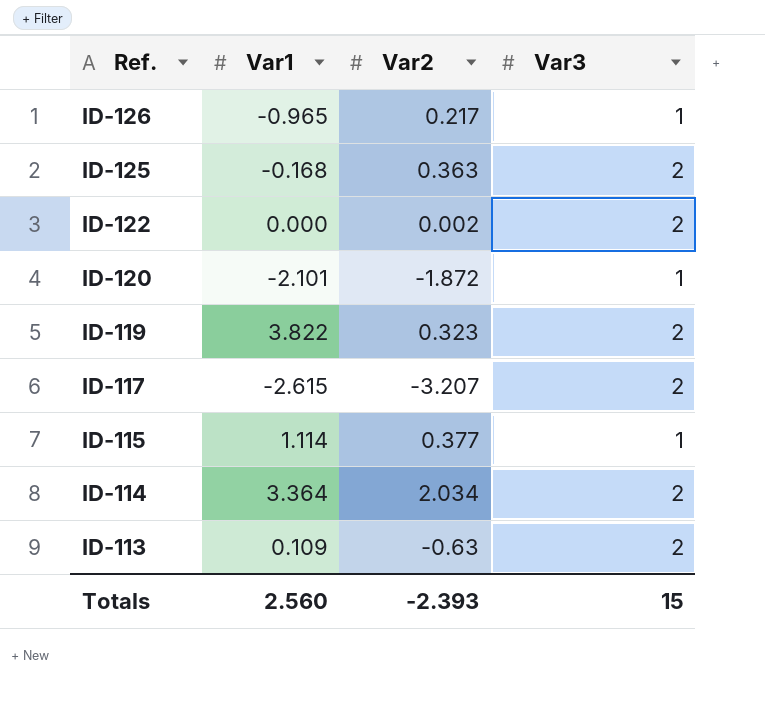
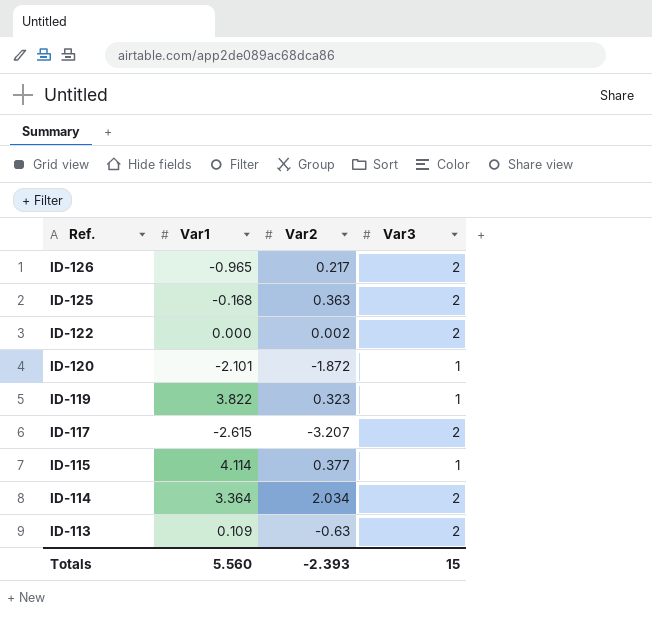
ID-126 | Var3: 1 -> 2
ID-119 | Var3: 2 -> 1
ID-115 | Var1: 1.114 -> 4.114
Totals | Var1: 2.560 -> 5.560

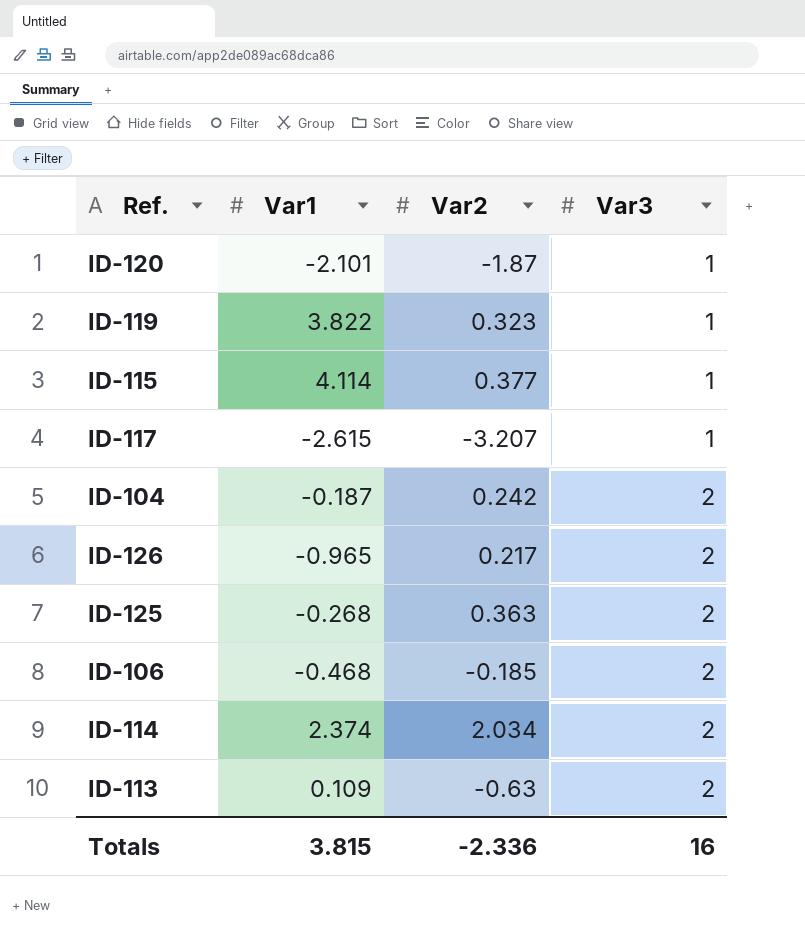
row order: Ref. descending -> Var3 ascending
row ID-122: 0.000 | 0.002 | 2 -> none
ID-120 | Var2: -1.872 -> -1.87
ID-117 | Var3: 2 -> 1
row ID-104: none -> -0.187 | 0.242 | 2
ID-125 | Var1: -0.168 -> -0.268
row ID-106: none -> -0.468 | -0.185 | 2
ID-114 | Var1: 3.364 -> 2.374
Totals | Var1: 5.560 -> 3.815
Totals | Var2: -2.393 -> -2.336
Totals | Var3: 15 -> 16

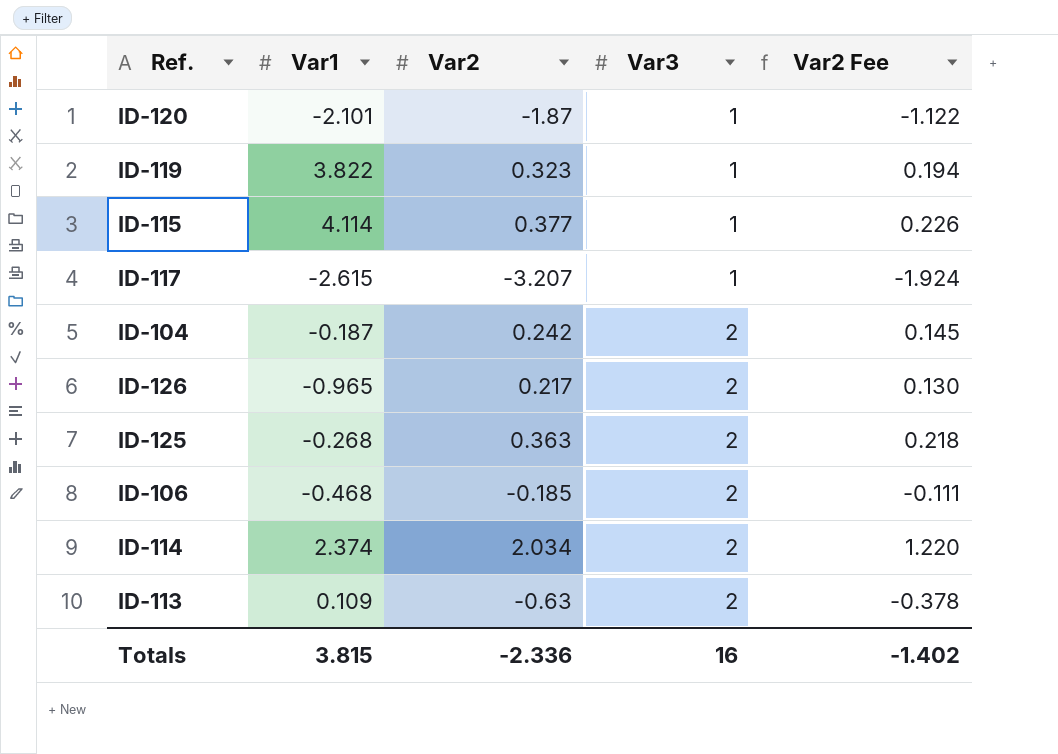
column Var2 Fee | formula: none -> [Var2] * 0.6

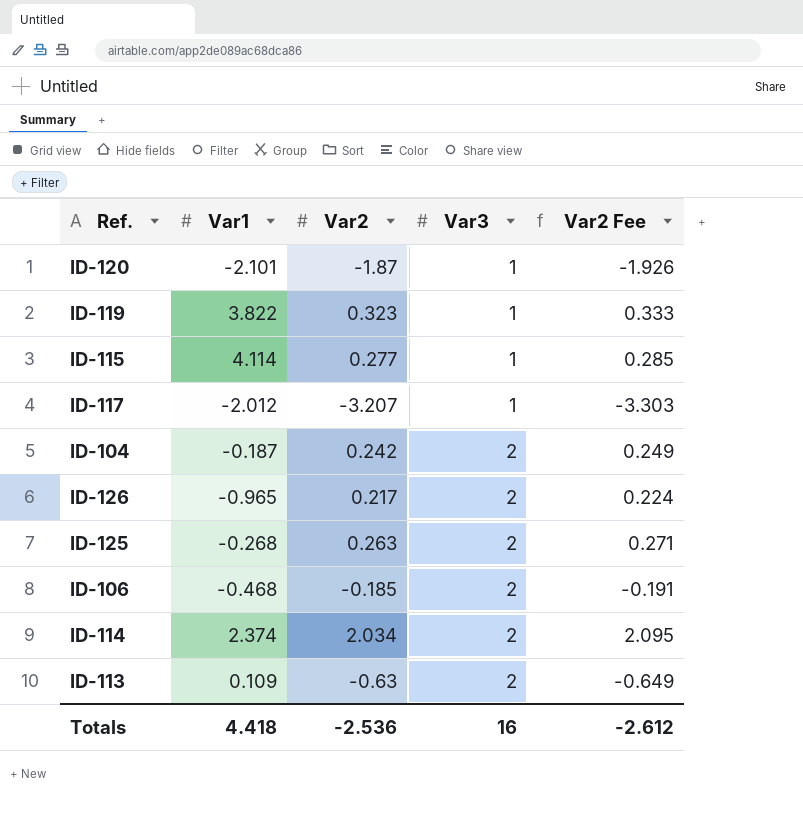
column Var2 Fee | formula: [Var2] * 0.6 -> [Var2] * 1.03
ID-115 | Var2: 0.377 -> 0.277
ID-117 | Var1: -2.615 -> -2.012
ID-125 | Var2: 0.363 -> 0.263
Totals | Var1: 3.815 -> 4.418
Totals | Var2: -2.336 -> -2.536
Totals | Var2 Fee: -1.402 -> -2.612

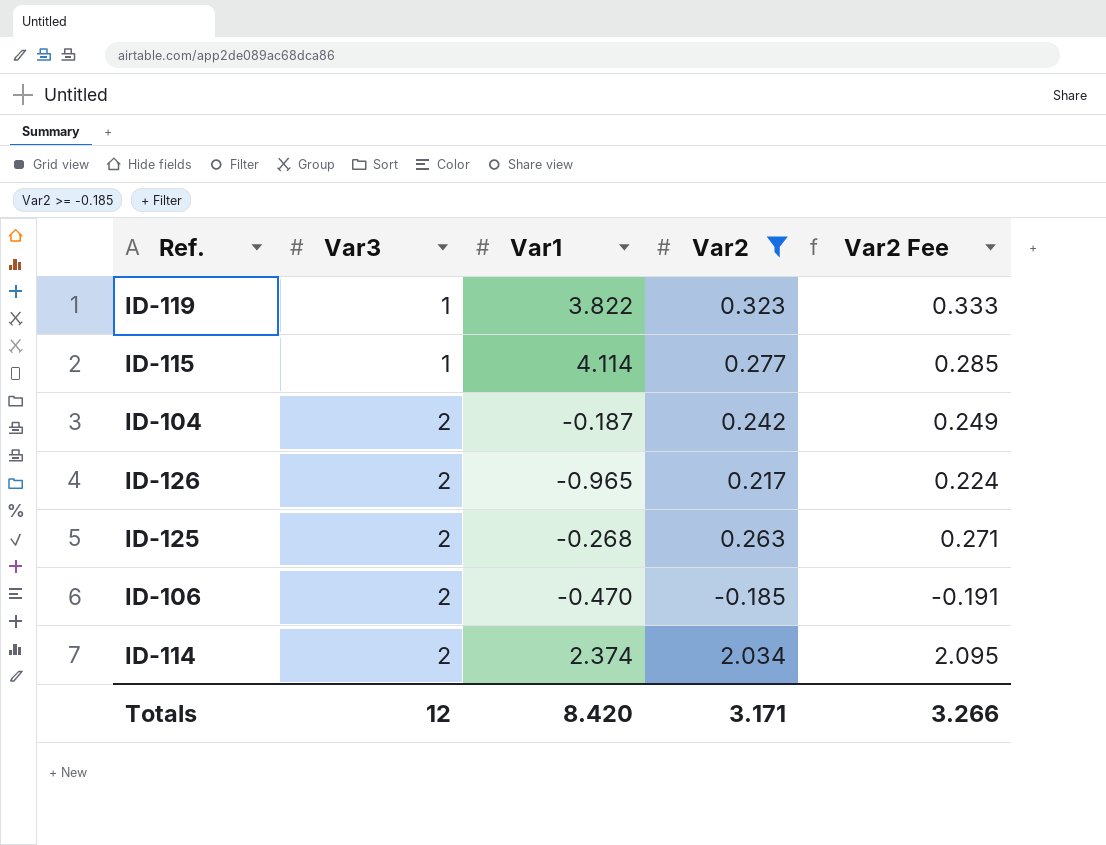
filter: none -> Var2 >= -0.185
column Var3 | position: 4 -> 2
ID-106 | Var1: -0.468 -> -0.470
Totals | Var3: 16 -> 12
Totals | Var1: 4.418 -> 8.420
Totals | Var2: -2.536 -> 3.171
Totals | Var2 Fee: -2.612 -> 3.266

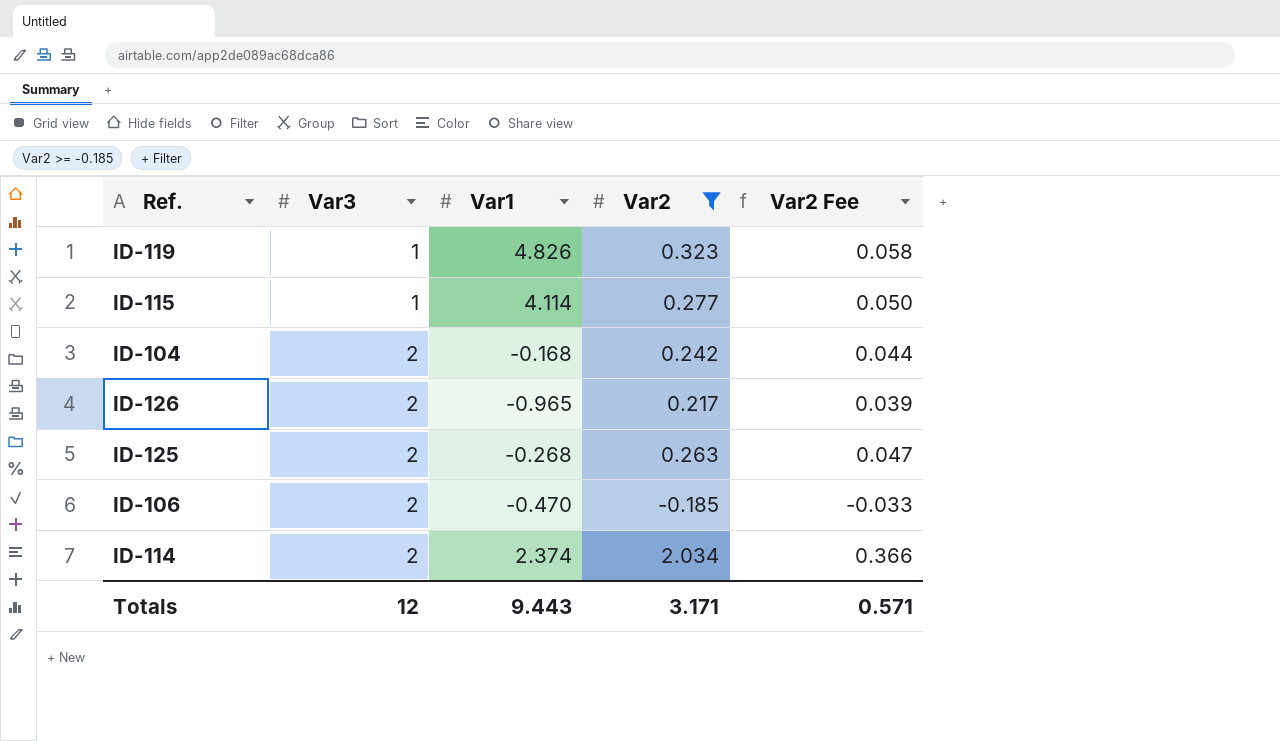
column Var2 Fee | formula: [Var2] * 1.03 -> [Var2] * 0.18
ID-119 | Var1: 3.822 -> 4.826
ID-104 | Var1: -0.187 -> -0.168
Totals | Var1: 8.420 -> 9.443
Totals | Var2 Fee: 3.266 -> 0.571

